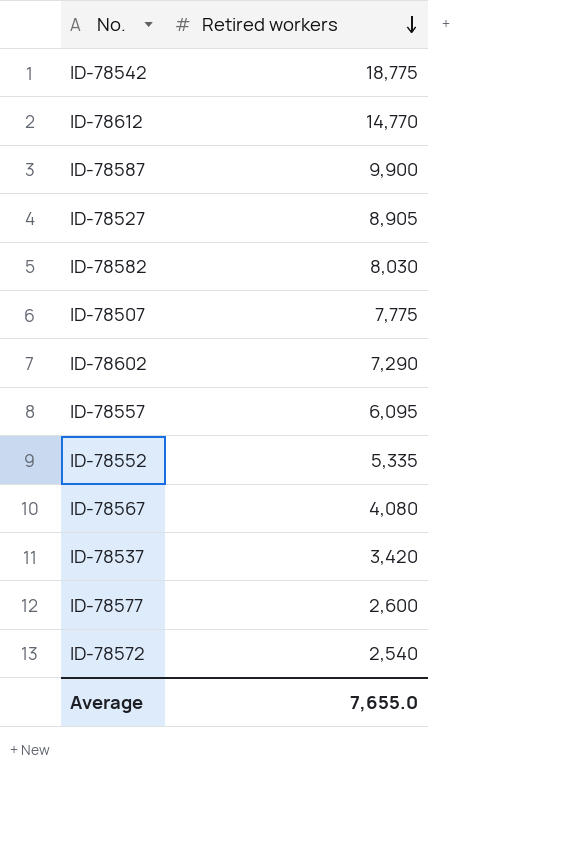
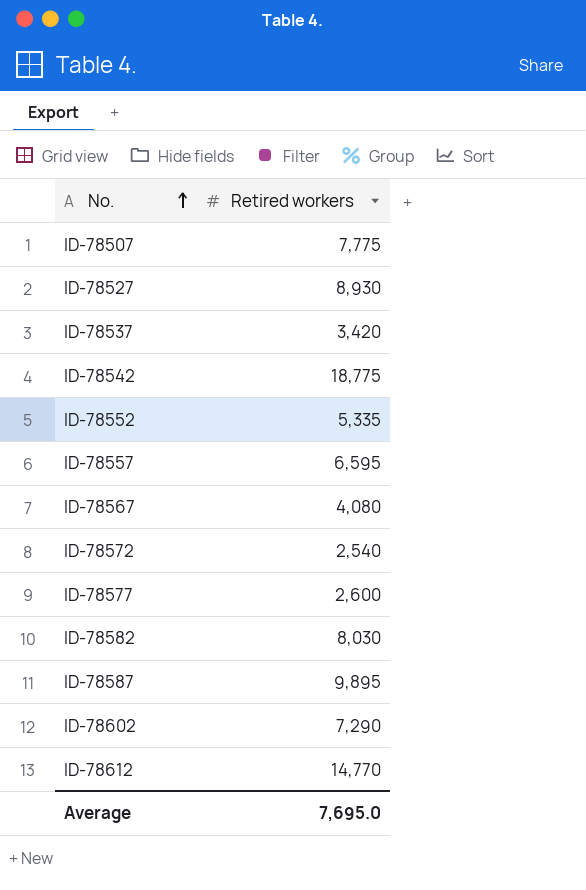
row order: Retired workers descending -> No. ascending
ID-78527 | Retired workers: 8,905 -> 8,930
ID-78557 | Retired workers: 6,095 -> 6,595
ID-78587 | Retired workers: 9,900 -> 9,895
Average | Retired workers: 7,655.0 -> 7,695.0

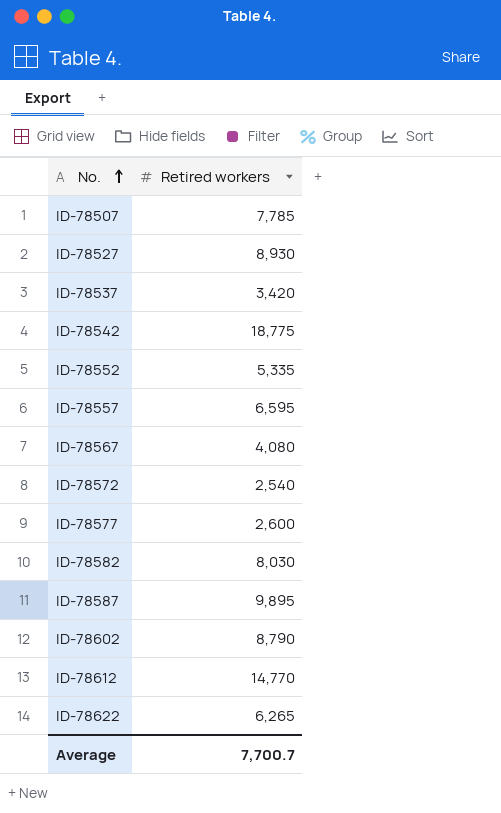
ID-78507 | Retired workers: 7,775 -> 7,785
ID-78602 | Retired workers: 7,290 -> 8,790
row ID-78622: none -> 6,265
Average | Retired workers: 7,695.0 -> 7,700.7

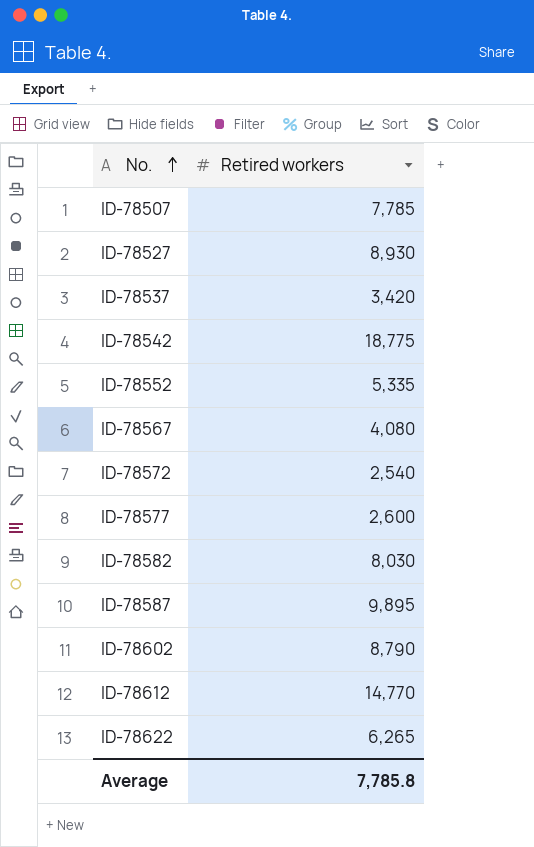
row ID-78557: 6,595 -> none
Average | Retired workers: 7,700.7 -> 7,785.8

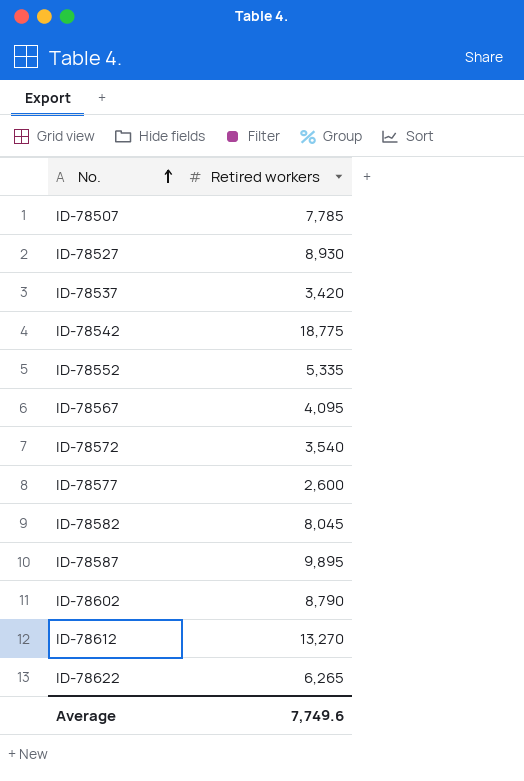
ID-78567 | Retired workers: 4,080 -> 4,095
ID-78572 | Retired workers: 2,540 -> 3,540
ID-78582 | Retired workers: 8,030 -> 8,045
ID-78612 | Retired workers: 14,770 -> 13,270
Average | Retired workers: 7,785.8 -> 7,749.6

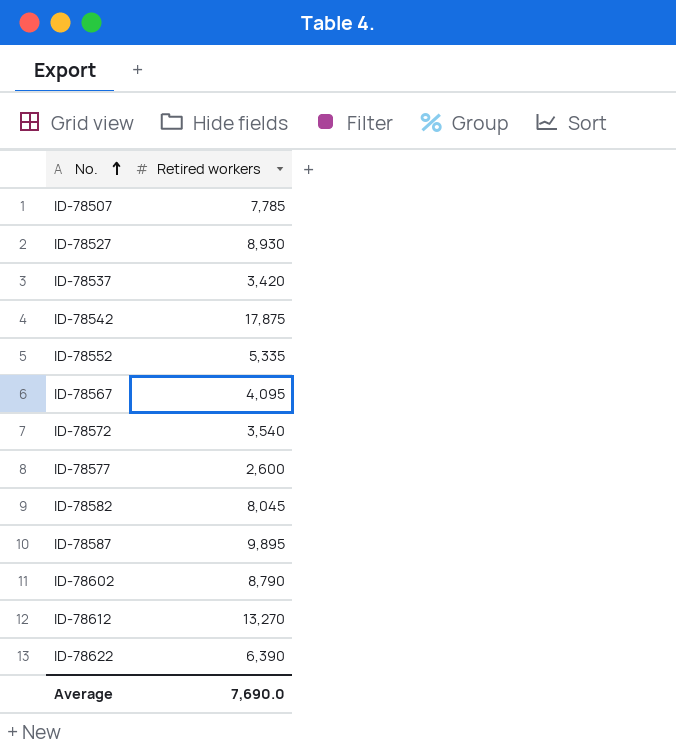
ID-78542 | Retired workers: 18,775 -> 17,875
ID-78622 | Retired workers: 6,265 -> 6,390
Average | Retired workers: 7,749.6 -> 7,690.0

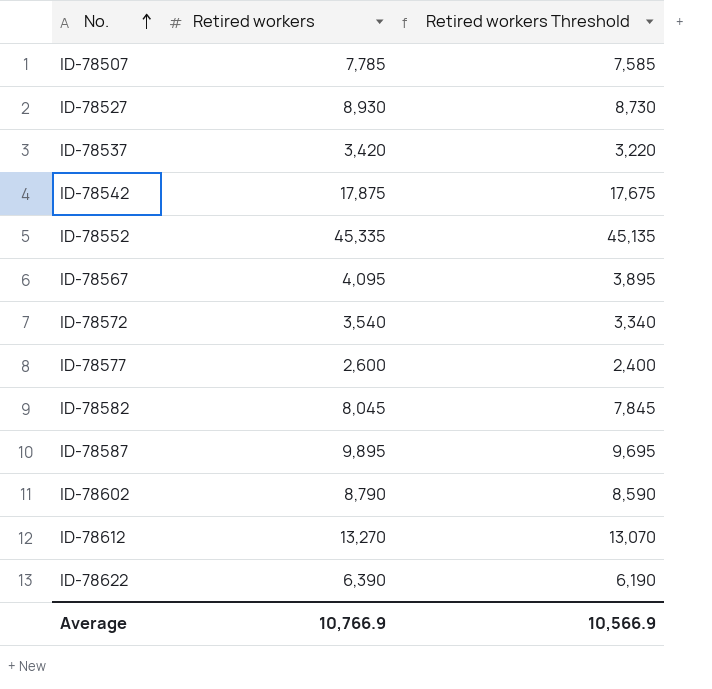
column Retired workers Threshold | formula: none -> [Retired workers] - 200
ID-78552 | Retired workers: 5,335 -> 45,335
Average | Retired workers: 7,690.0 -> 10,766.9

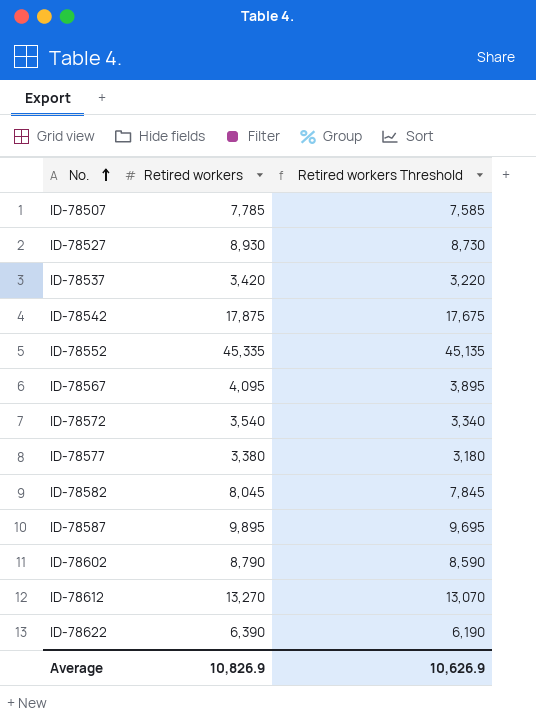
ID-78577 | Retired workers: 2,600 -> 3,380
ID-78577 | Retired workers Threshold: 2,400 -> 3,180
Average | Retired workers: 10,766.9 -> 10,826.9
Average | Retired workers Threshold: 10,566.9 -> 10,626.9

